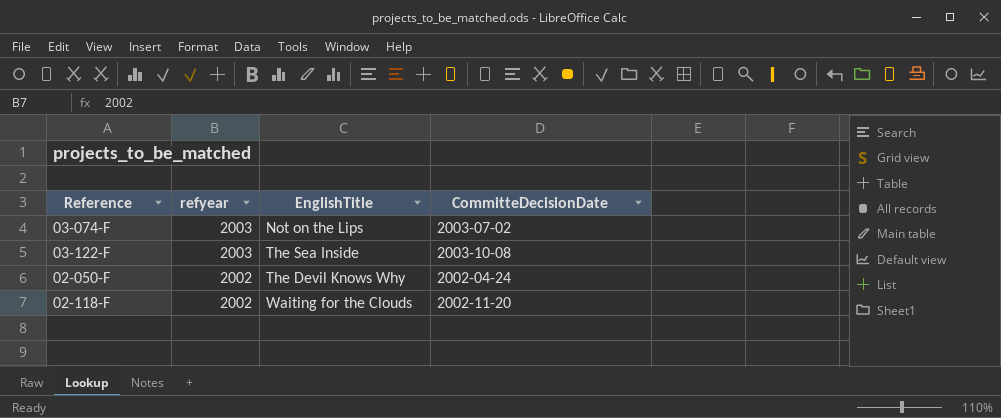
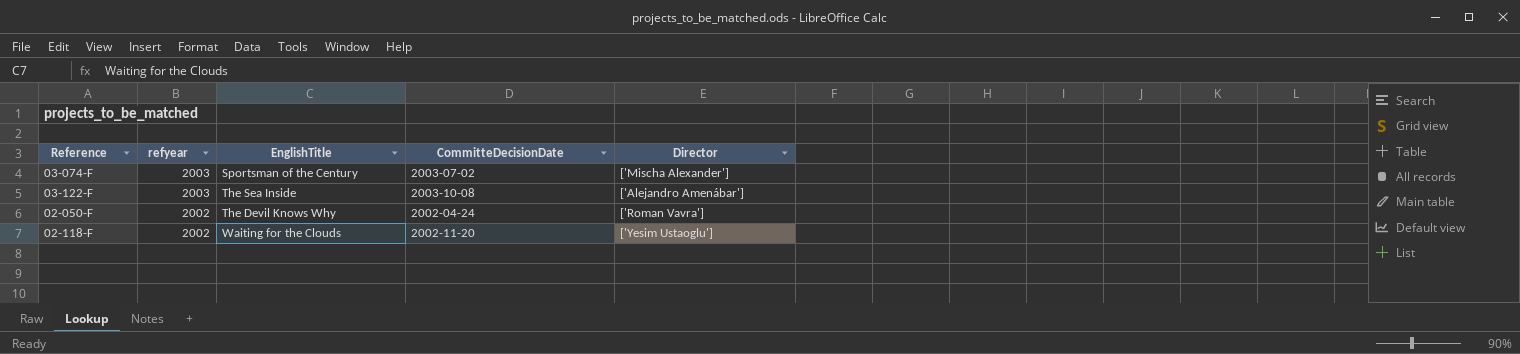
column Director | position: none -> 5
03-074-F | EnglishTitle: Not on the Lips -> Sportsman of the Century

